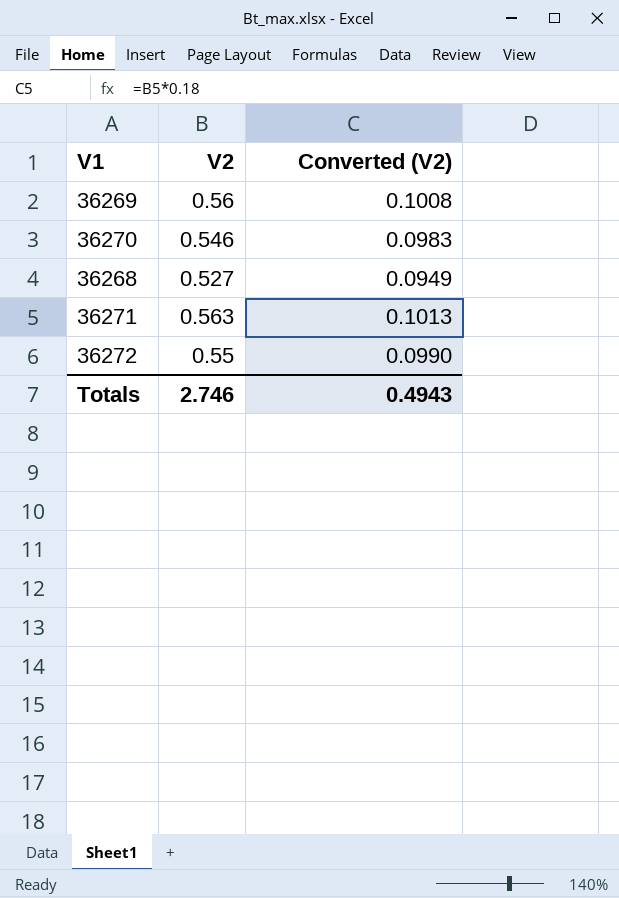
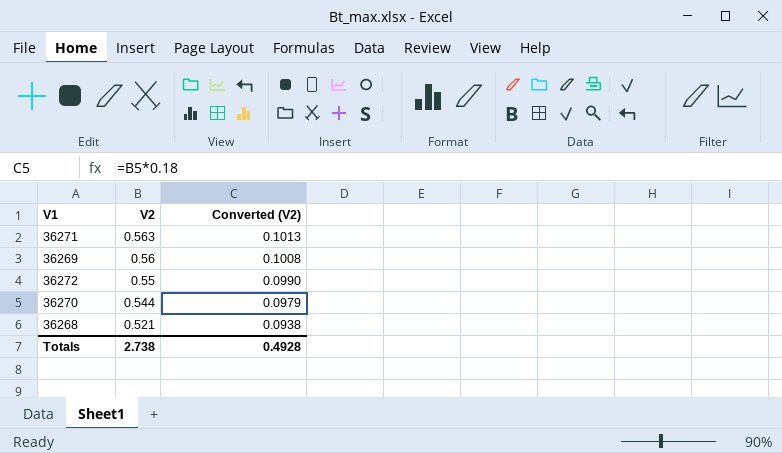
row order: none -> V2 descending
36270 | V2: 0.546 -> 0.544
36270 | Converted (V2): 0.0983 -> 0.0979
36268 | V2: 0.527 -> 0.521
36268 | Converted (V2): 0.0949 -> 0.0938
Totals | V2: 2.746 -> 2.738
Totals | Converted (V2): 0.4943 -> 0.4928

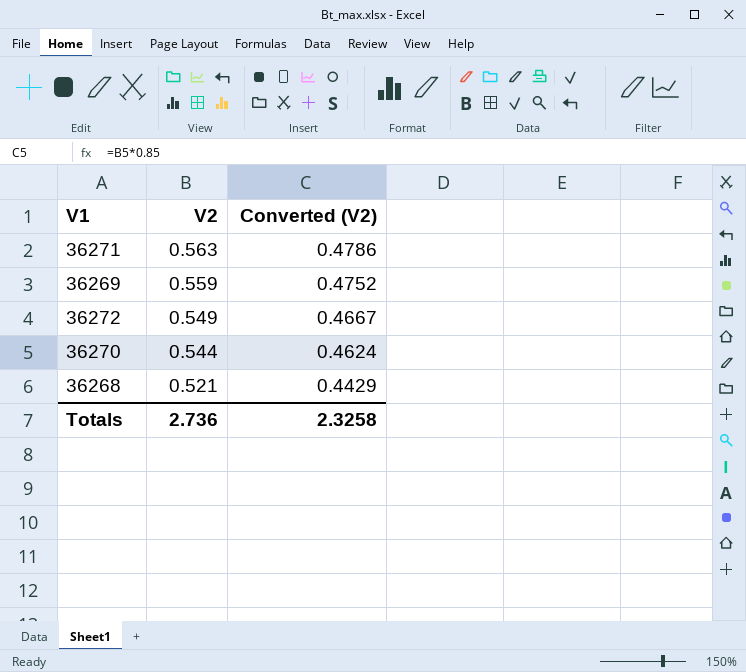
column Converted (V2) | formula: [V2] * 0.18 -> [V2] * 0.85
36269 | V2: 0.56 -> 0.559
36272 | V2: 0.55 -> 0.549
Totals | V2: 2.738 -> 2.736
Totals | Converted (V2): 0.4928 -> 2.3258

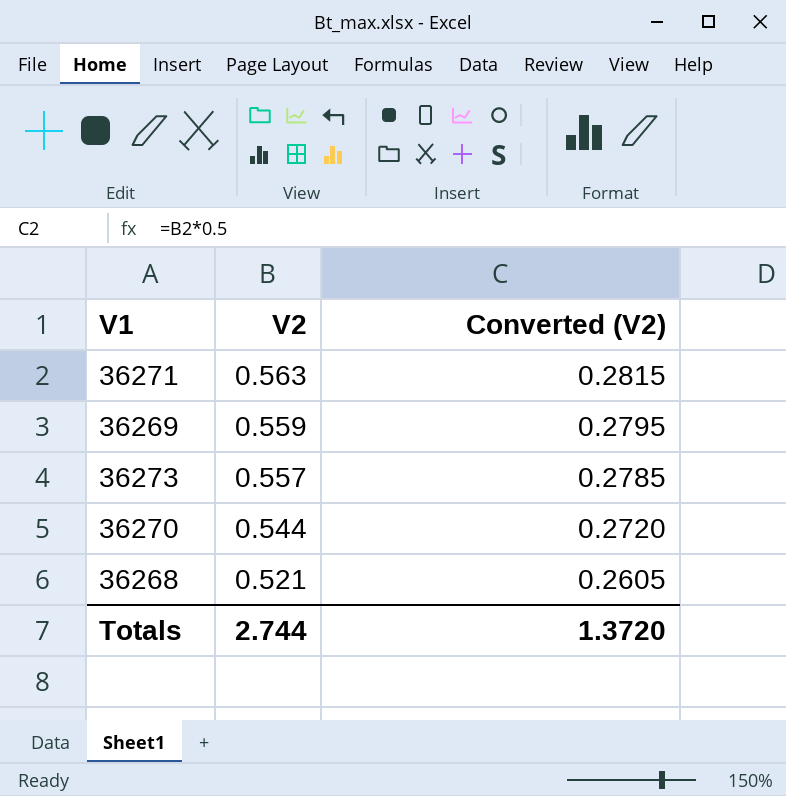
column Converted (V2) | formula: [V2] * 0.85 -> [V2] * 0.5
row 36272: 0.549 | 0.4667 -> none
row 36273: none -> 0.557 | 0.2785
Totals | V2: 2.736 -> 2.744
Totals | Converted (V2): 2.3258 -> 1.3720

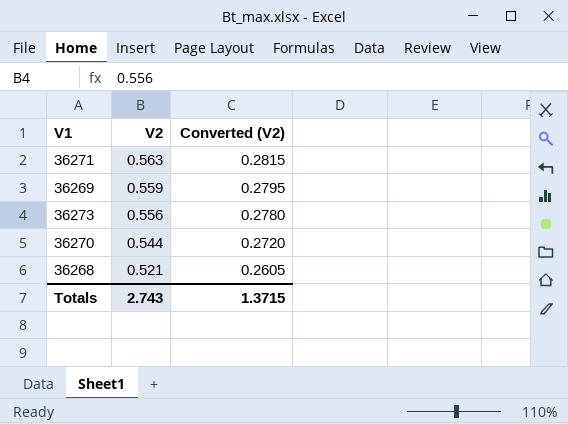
36273 | V2: 0.557 -> 0.556
36273 | Converted (V2): 0.2785 -> 0.2780
Totals | V2: 2.744 -> 2.743
Totals | Converted (V2): 1.3720 -> 1.3715

